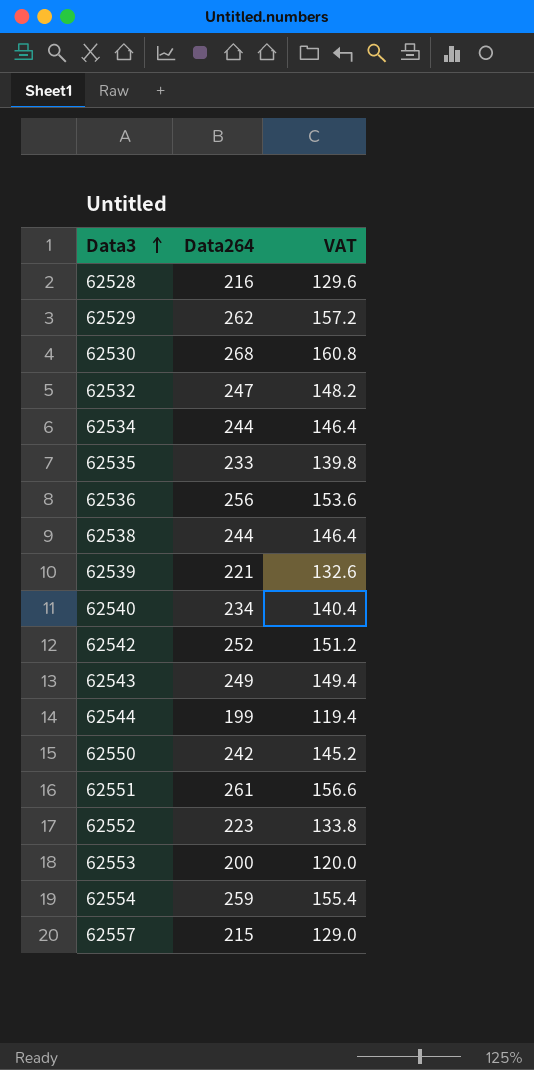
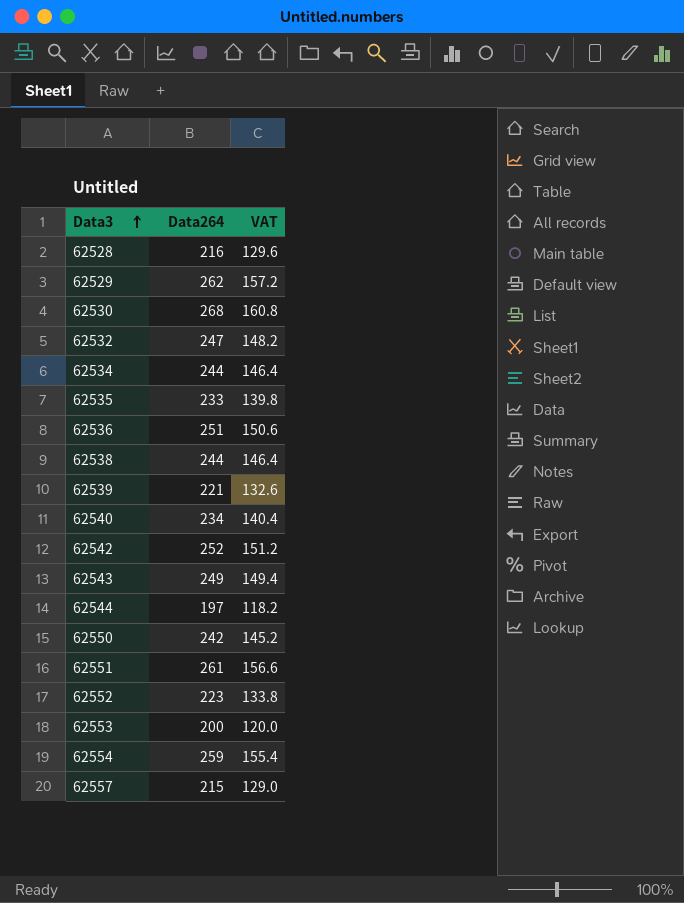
62536 | Data264: 256 -> 251
62536 | VAT: 153.6 -> 150.6
62544 | Data264: 199 -> 197
62544 | VAT: 119.4 -> 118.2

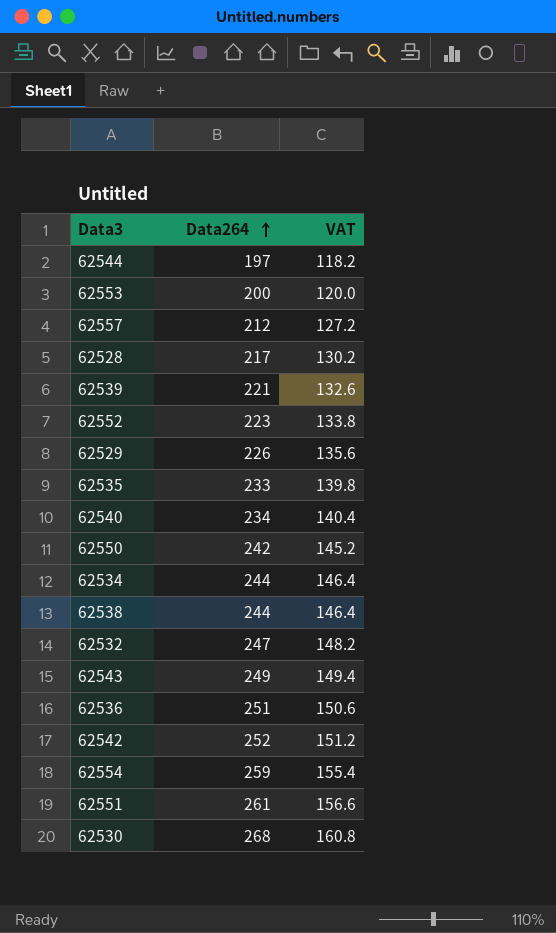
row order: Data3 ascending -> Data264 ascending
62557 | Data264: 215 -> 212
62557 | VAT: 129.0 -> 127.2
62528 | Data264: 216 -> 217
62528 | VAT: 129.6 -> 130.2
62529 | Data264: 262 -> 226
62529 | VAT: 157.2 -> 135.6

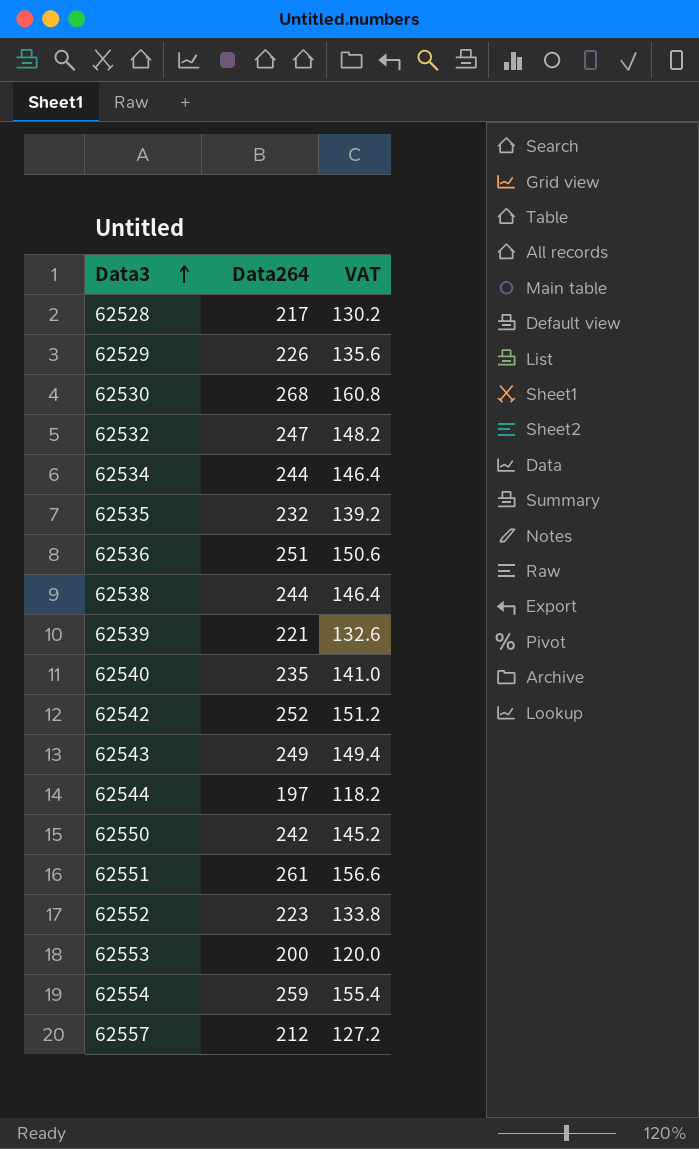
row order: Data264 ascending -> Data3 ascending
62535 | Data264: 233 -> 232
62535 | VAT: 139.8 -> 139.2
62540 | Data264: 234 -> 235
62540 | VAT: 140.4 -> 141.0

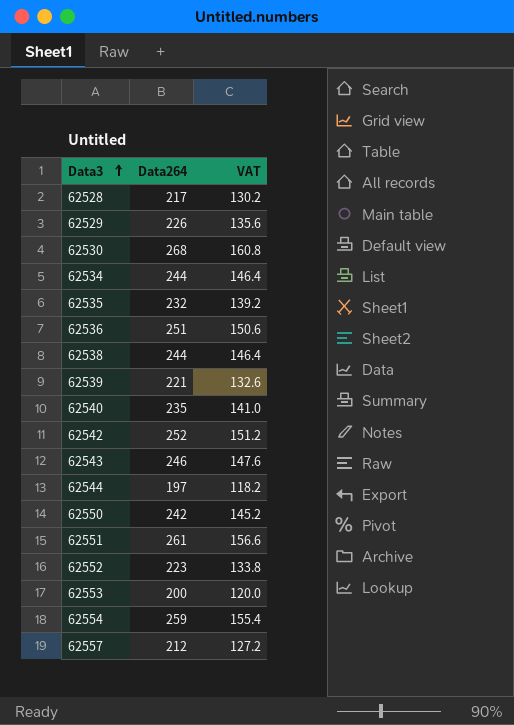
row 62532: 247 | 148.2 -> none
62543 | Data264: 249 -> 246
62543 | VAT: 149.4 -> 147.6

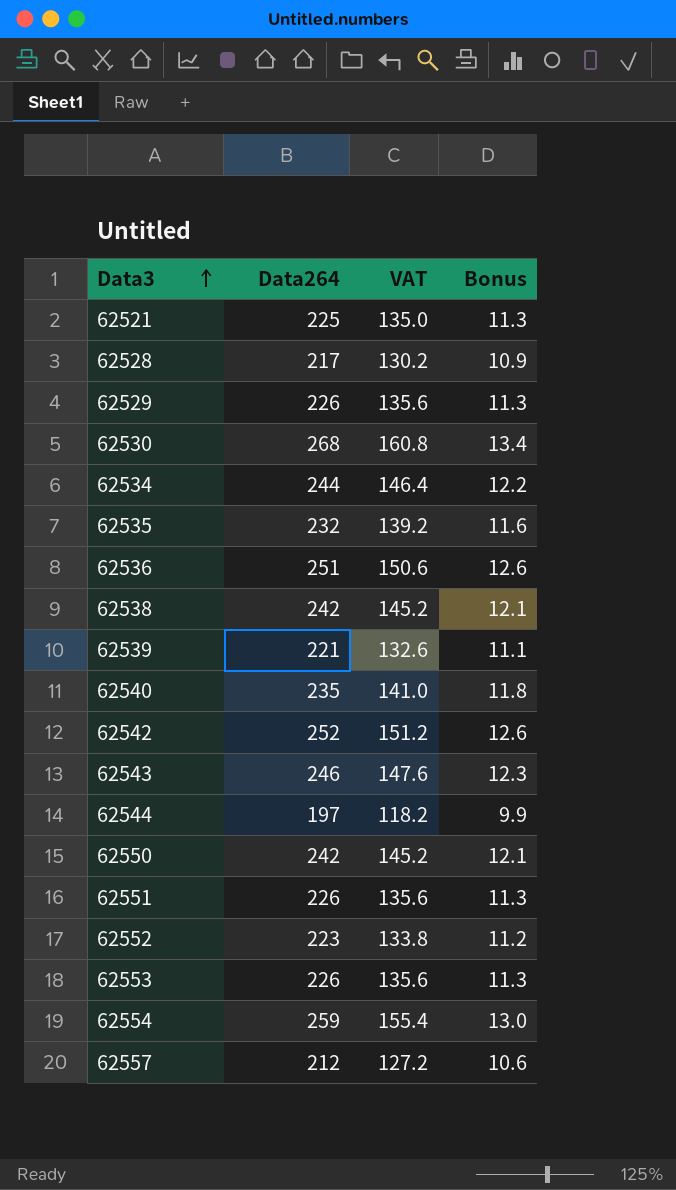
column Bonus | formula: none -> [Data264] * 0.05
row 62521: none -> 225 | 135.0 | 11.3
62538 | Data264: 244 -> 242
62538 | VAT: 146.4 -> 145.2
62551 | Data264: 261 -> 226
62551 | VAT: 156.6 -> 135.6
62553 | Data264: 200 -> 226
62553 | VAT: 120.0 -> 135.6

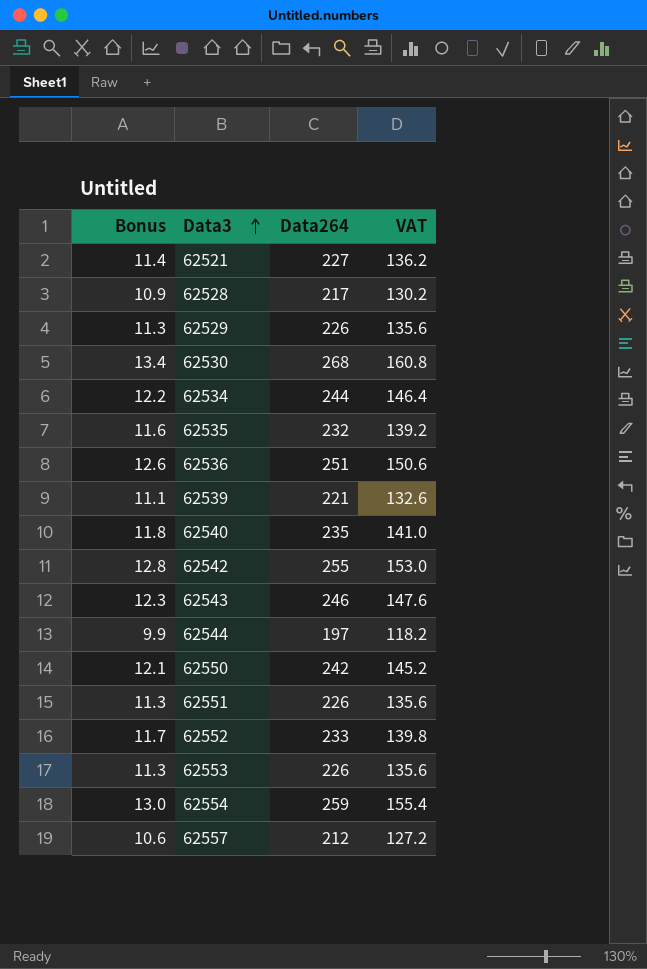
column Bonus | position: 4 -> 1
row 62538: 242 | 145.2 | 12.1 -> none
62521 | Bonus: 11.3 -> 11.4
62521 | Data264: 225 -> 227
62521 | VAT: 135.0 -> 136.2
62542 | Bonus: 12.6 -> 12.8
62542 | Data264: 252 -> 255
62542 | VAT: 151.2 -> 153.0
62552 | Bonus: 11.2 -> 11.7
62552 | Data264: 223 -> 233
62552 | VAT: 133.8 -> 139.8

